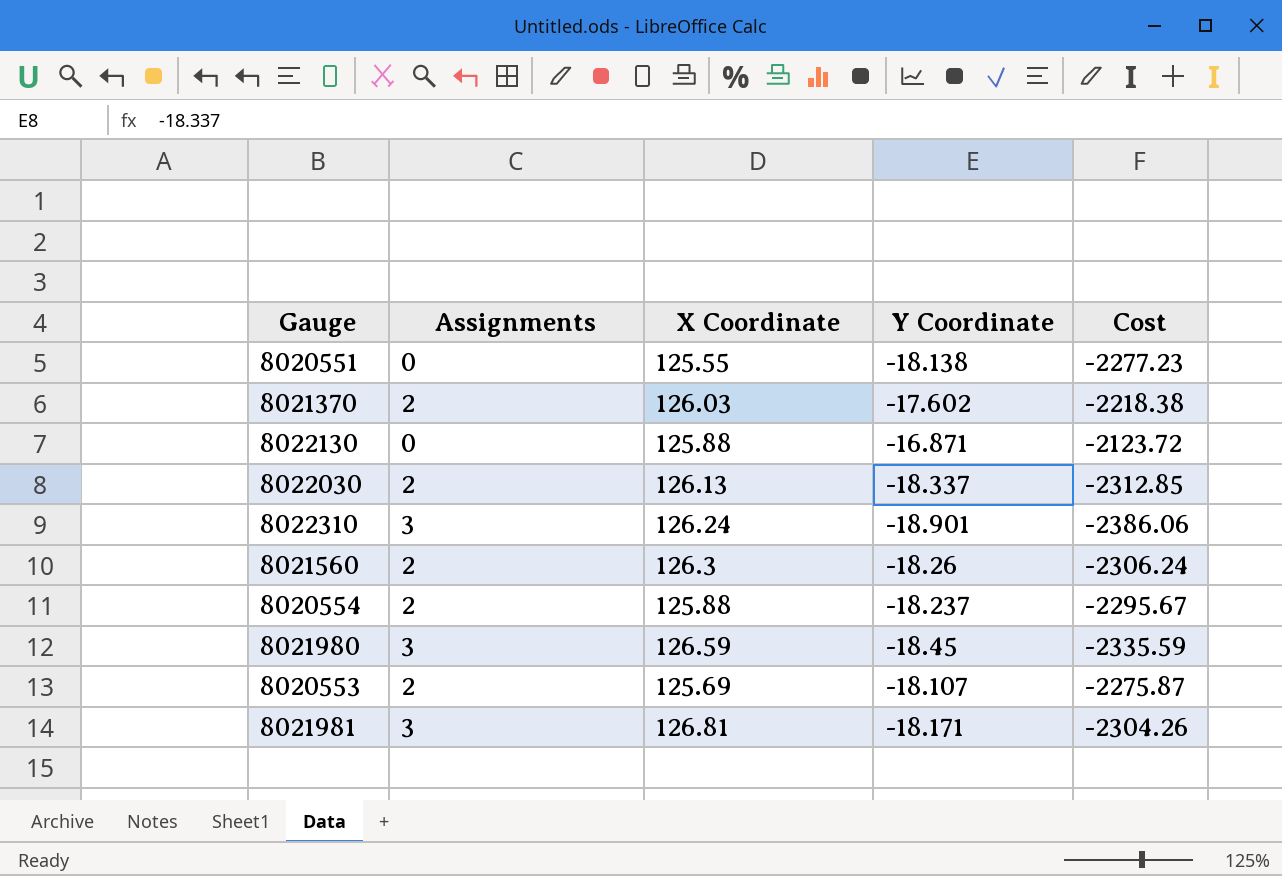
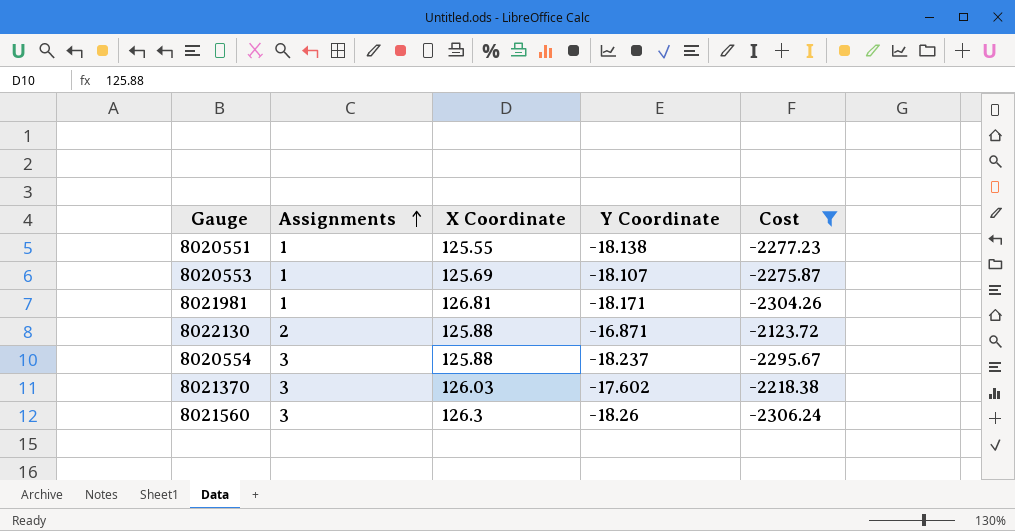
filter: none -> Cost >= -2306.24
row order: none -> Assignments ascending
8020551 | Assignments: 0 -> 1
8020553 | Assignments: 2 -> 1
8021981 | Assignments: 3 -> 1
8022130 | Assignments: 0 -> 2
8020554 | Assignments: 2 -> 3
8021370 | Assignments: 2 -> 3
8021560 | Assignments: 2 -> 3

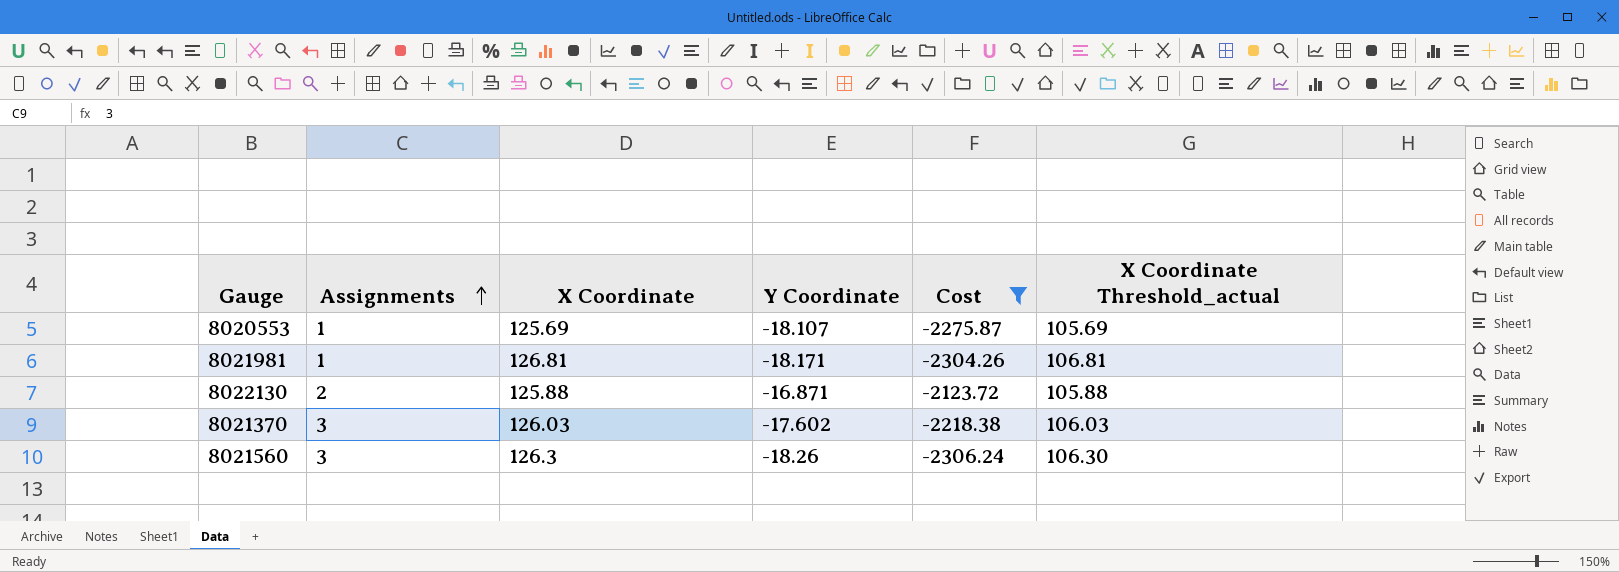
column X Coordinate Threshold_actual | formula: none -> [X Coordinate] - 20
row 8020551: 1 | 125.55 | -18.138 | -2277.23 -> none
row 8020554: 3 | 125.88 | -18.237 | -2295.67 -> none

